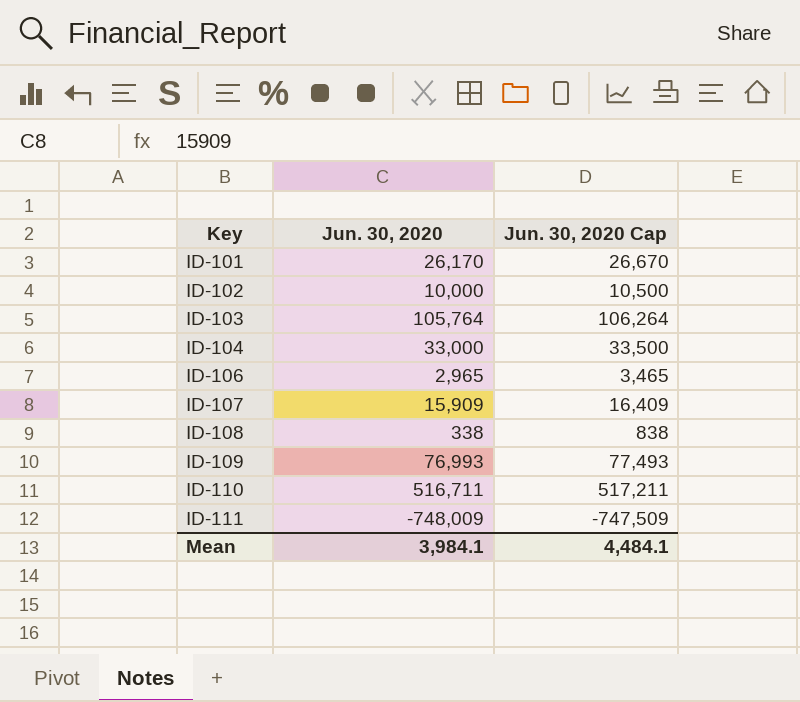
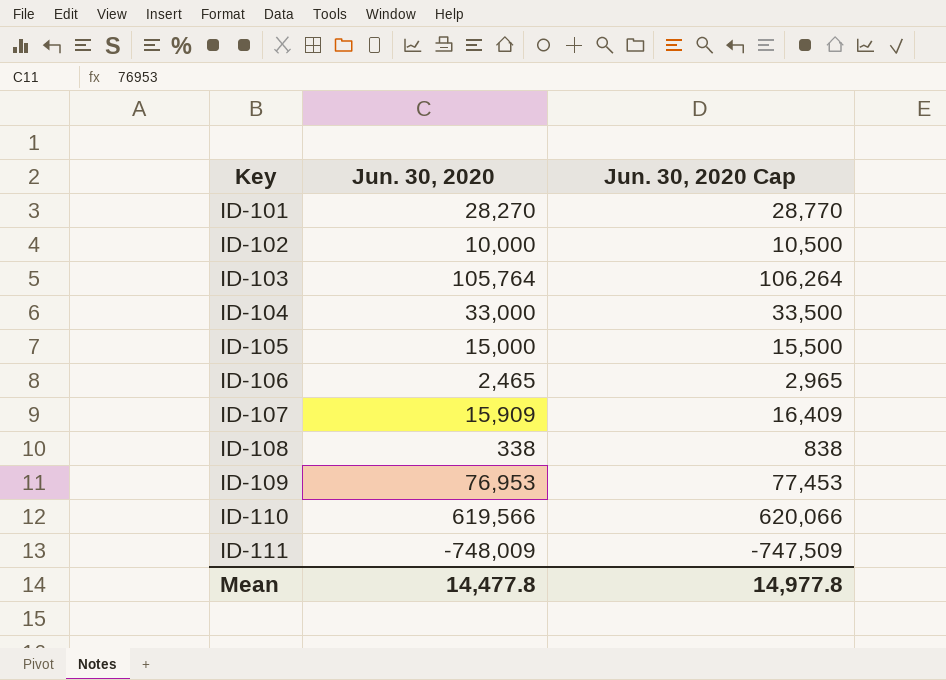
ID-101 | Jun. 30, 2020: 26,170 -> 28,270
ID-101 | Jun. 30, 2020 Cap: 26,670 -> 28,770
row ID-105: none -> 15,000 | 15,500
ID-106 | Jun. 30, 2020: 2,965 -> 2,465
ID-106 | Jun. 30, 2020 Cap: 3,465 -> 2,965
ID-109 | Jun. 30, 2020: 76,993 -> 76,953
ID-109 | Jun. 30, 2020 Cap: 77,493 -> 77,453
ID-110 | Jun. 30, 2020: 516,711 -> 619,566
ID-110 | Jun. 30, 2020 Cap: 517,211 -> 620,066
Mean | Jun. 30, 2020: 3,984.1 -> 14,477.8
Mean | Jun. 30, 2020 Cap: 4,484.1 -> 14,977.8

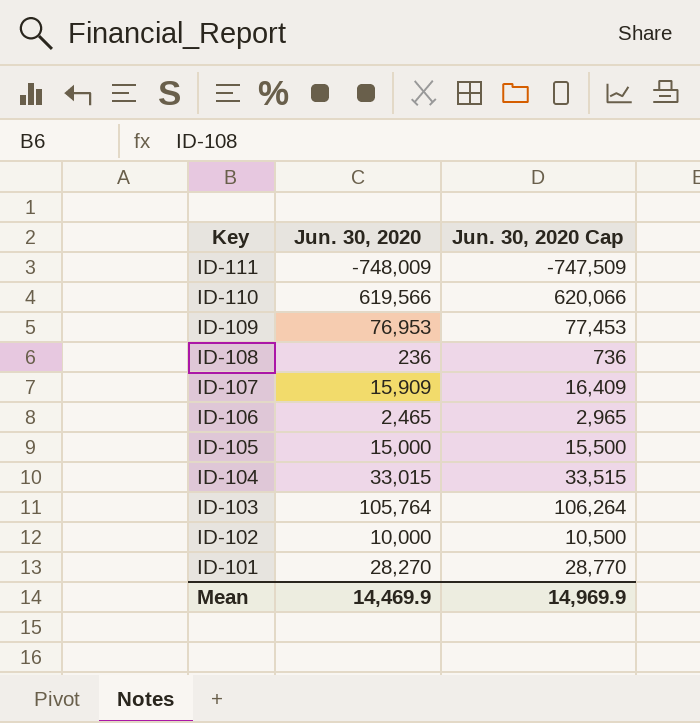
row order: Key ascending -> Key descending
ID-108 | Jun. 30, 2020: 338 -> 236
ID-108 | Jun. 30, 2020 Cap: 838 -> 736
ID-104 | Jun. 30, 2020: 33,000 -> 33,015
ID-104 | Jun. 30, 2020 Cap: 33,500 -> 33,515
Mean | Jun. 30, 2020: 14,477.8 -> 14,469.9
Mean | Jun. 30, 2020 Cap: 14,977.8 -> 14,969.9

